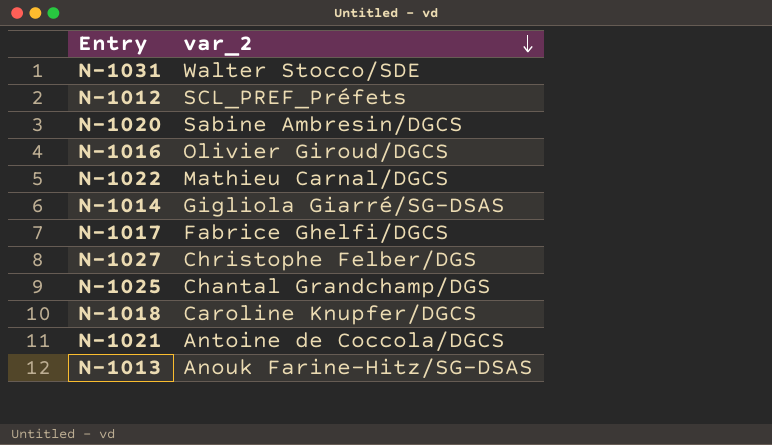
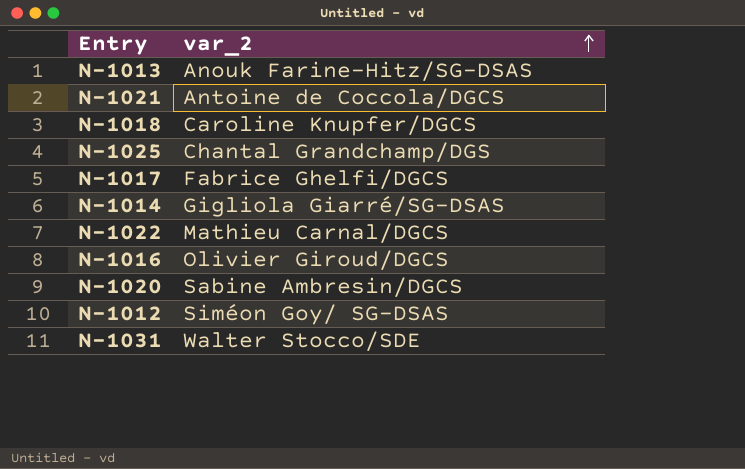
row order: var_2 descending -> var_2 ascending
row N-1027: Christophe Felber/DGS -> none
N-1012 | var_2: SCL_PREF_Préfets -> Siméon Goy/ SG-DSAS

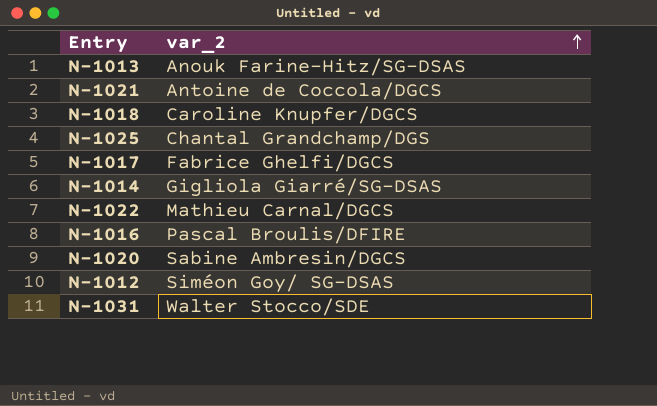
N-1016 | var_2: Olivier Giroud/DGCS -> Pascal Broulis/DFIRE

